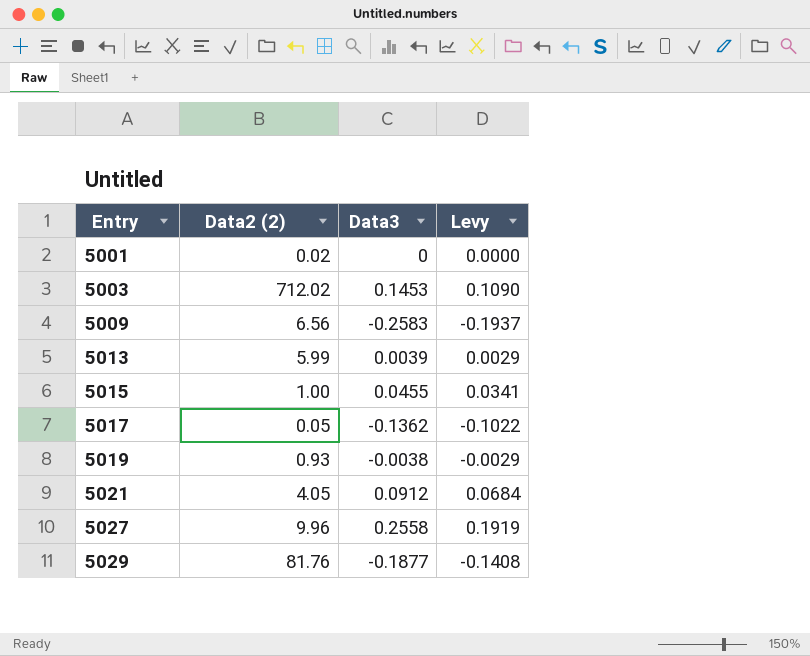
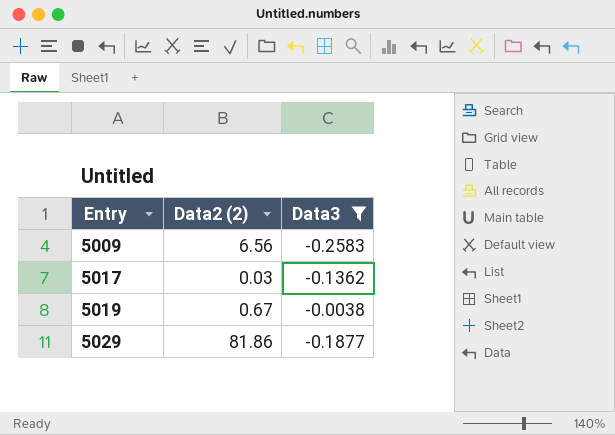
filter: none -> Data3 <= -0.0038
column Levy | formula: [Data3] * 0.75 -> none
5017 | Data2 (2): 0.05 -> 0.03
5019 | Data2 (2): 0.93 -> 0.67
5029 | Data2 (2): 81.76 -> 81.86

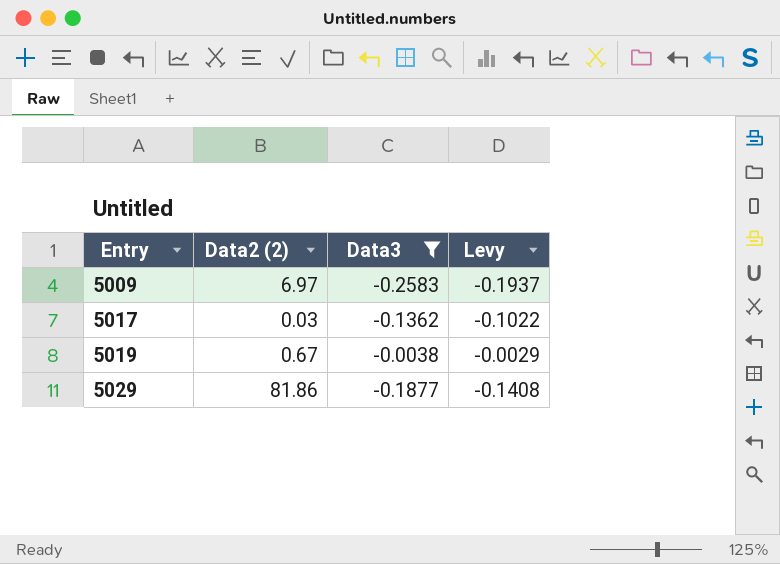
column Levy | formula: none -> [Data3] * 0.75
5009 | Data2 (2): 6.56 -> 6.97

